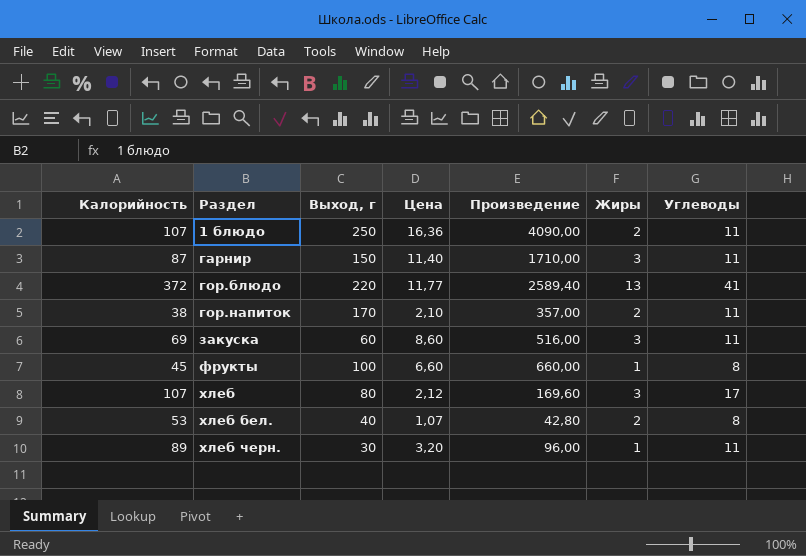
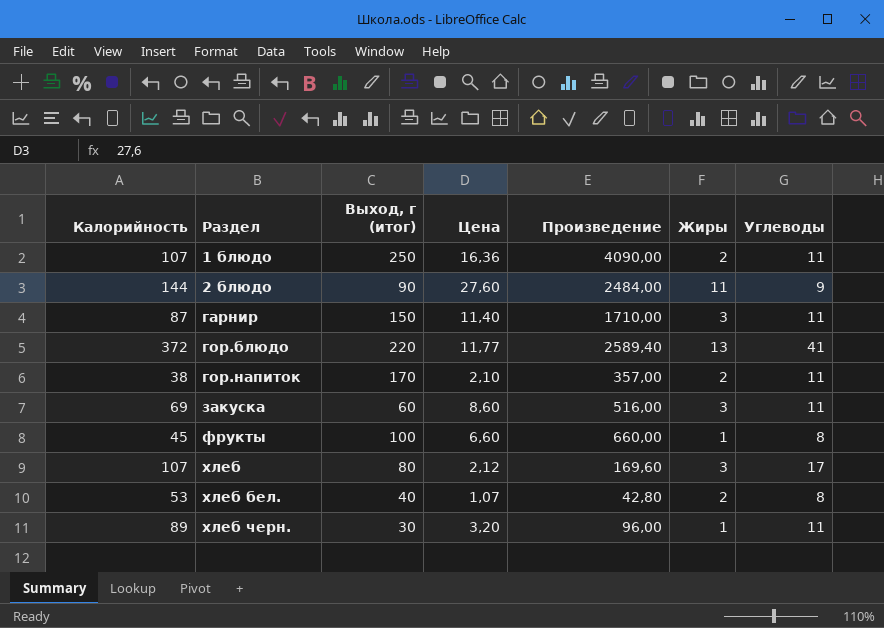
column name: Выход, г -> Выход, г (итог)
row 2 блюдо: none -> 144 | 90 | 27,60 | 2484,00 | 11 | 9

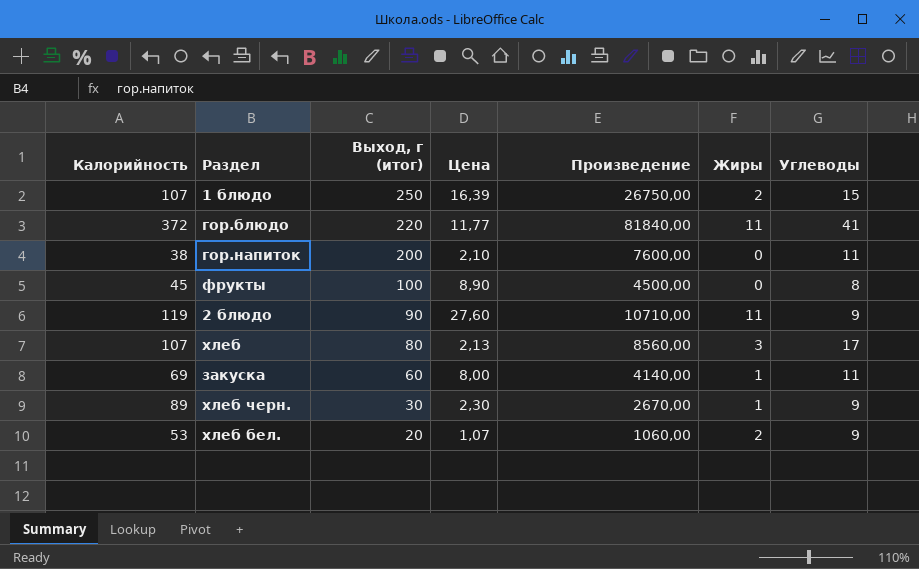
row order: Раздел ascending -> Выход, г (итог) descending
column Произведение | formula: [Выход, г (итог)] * [Цена] -> [Калорийность] * [Выход, г (итог)]
row гарнир: 87 | 150 | 11,40 | 1710,00 | 3 | 11 -> none
1 блюдо | Цена: 16,36 -> 16,39
1 блюдо | Углеводы: 11 -> 15
гор.блюдо | Жиры: 13 -> 11
гор.напиток | Выход, г (итог): 170 -> 200
гор.напиток | Жиры: 2 -> 0
фрукты | Цена: 6,60 -> 8,90
фрукты | Жиры: 1 -> 0
2 блюдо | Калорийность: 144 -> 119
хлеб | Цена: 2,12 -> 2,13
закуска | Цена: 8,60 -> 8,00
закуска | Жиры: 3 -> 1
хлеб черн. | Цена: 3,20 -> 2,30
хлеб черн. | Углеводы: 11 -> 9
хлеб бел. | Выход, г (итог): 40 -> 20
хлеб бел. | Углеводы: 8 -> 9

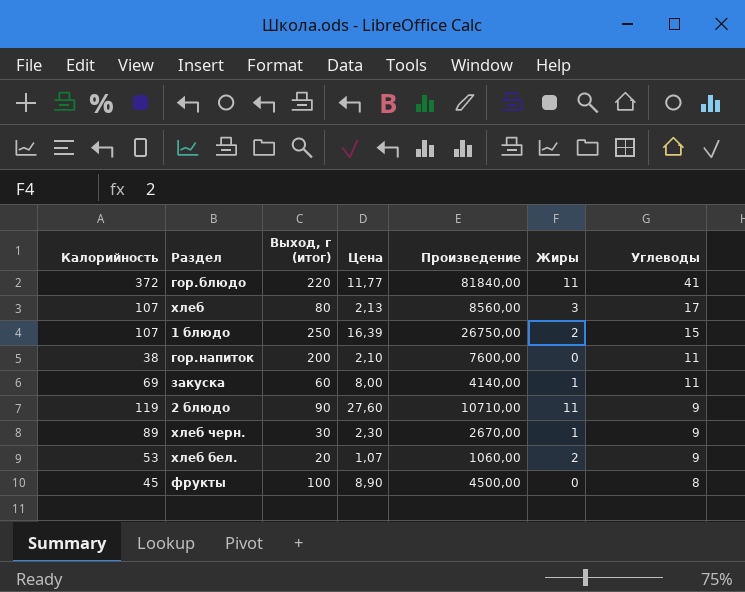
row order: Выход, г (итог) descending -> Углеводы descending

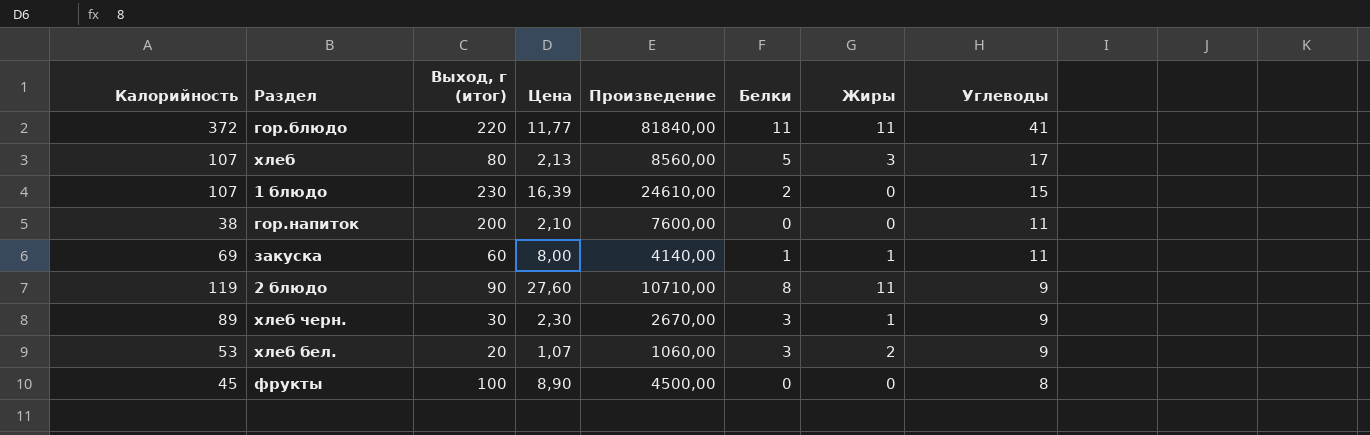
column Белки | position: none -> 6
1 блюдо | Выход, г (итог): 250 -> 230
1 блюдо | Произведение: 26750,00 -> 24610,00
1 блюдо | Жиры: 2 -> 0

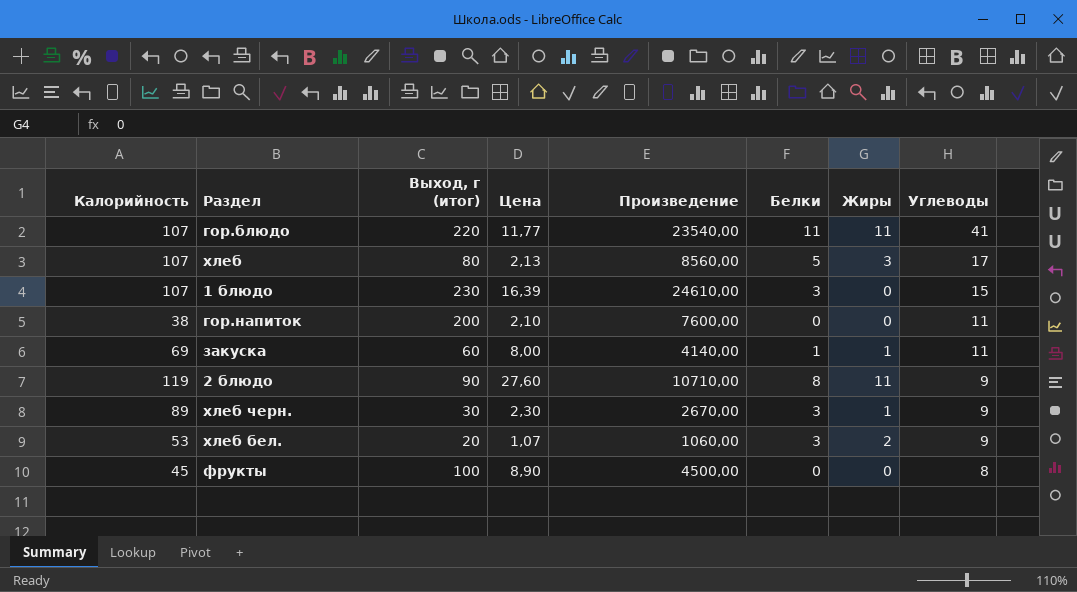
гор.блюдо | Калорийность: 372 -> 107
гор.блюдо | Произведение: 81840,00 -> 23540,00
1 блюдо | Белки: 2 -> 3

